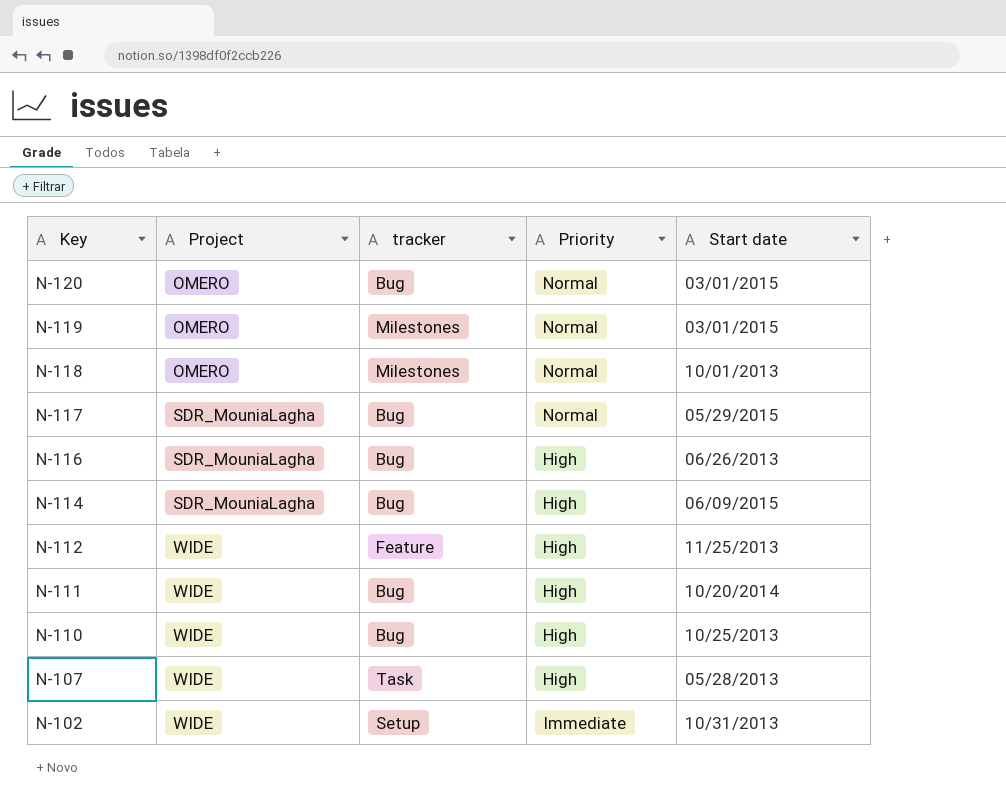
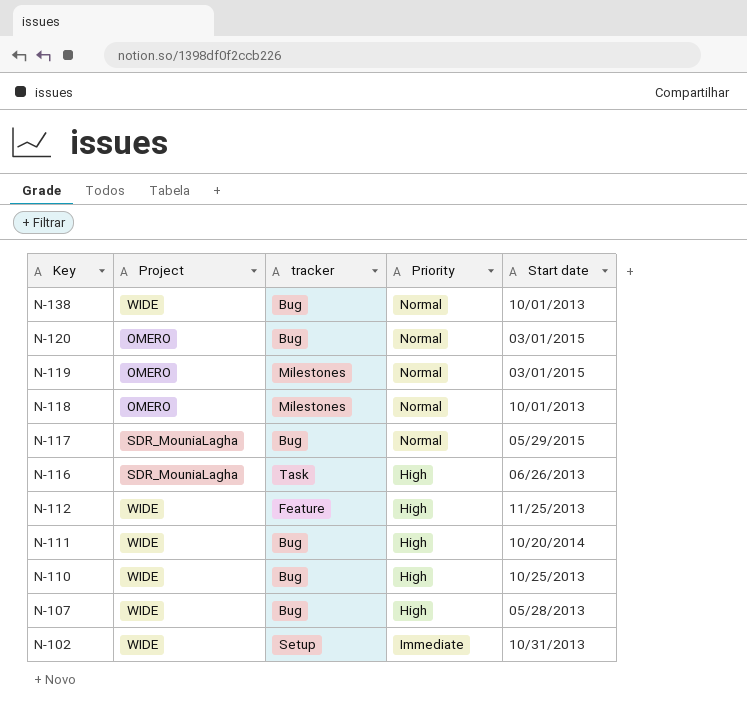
row N-114: SDR_MouniaLagha | Bug | High | 06/09/2015 -> none
row N-138: none -> WIDE | Bug | Normal | 10/01/2013
N-116 | tracker: Bug -> Task
N-107 | tracker: Task -> Bug

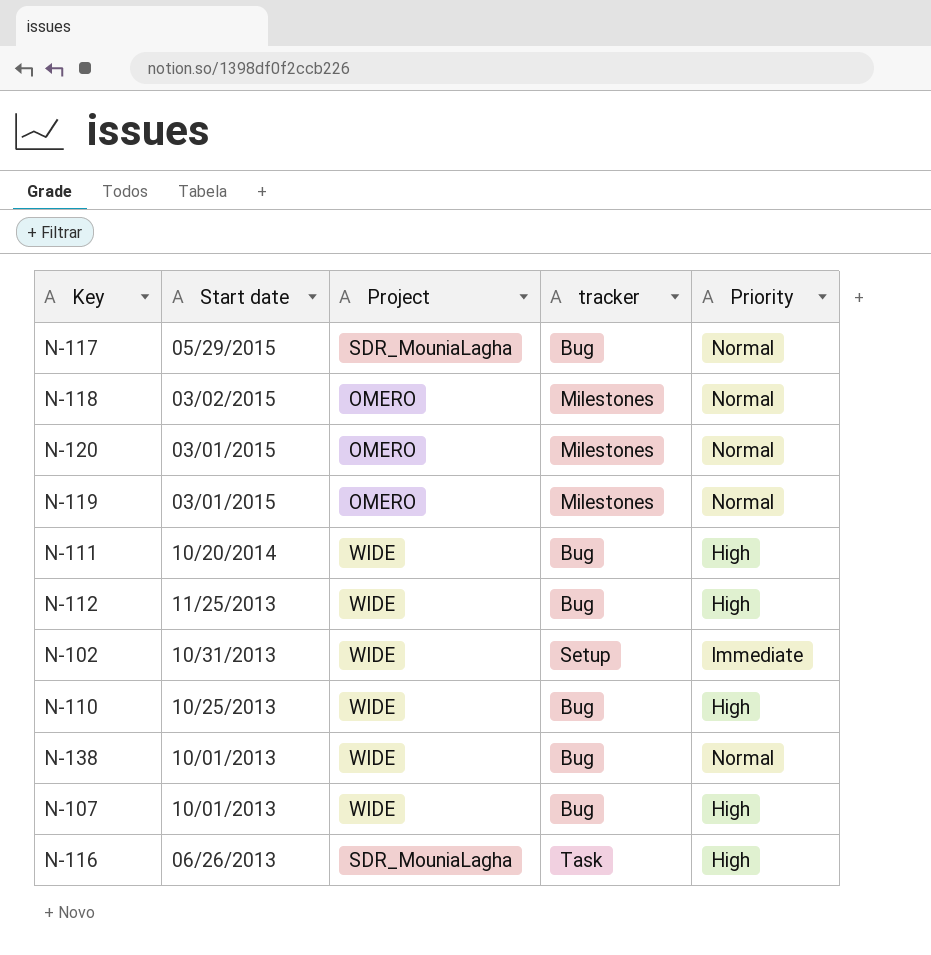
row order: Key descending -> Start date descending
column Start date | position: 5 -> 2
N-118 | Start date: 10/01/2013 -> 03/02/2015
N-120 | tracker: Bug -> Milestones
N-112 | tracker: Feature -> Bug
N-107 | Start date: 05/28/2013 -> 10/01/2013

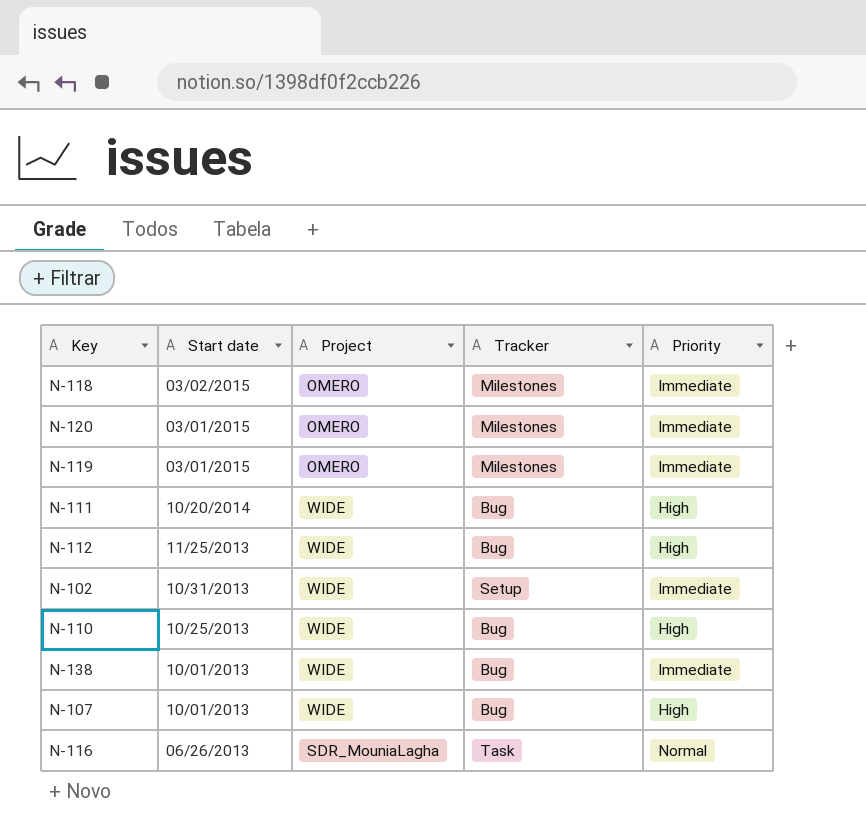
column name: tracker -> Tracker
row N-117: 05/29/2015 | SDR_MouniaLagha | Bug | Normal -> none
N-118 | Priority: Normal -> Immediate
N-120 | Priority: Normal -> Immediate
N-119 | Priority: Normal -> Immediate
N-138 | Priority: Normal -> Immediate
N-116 | Priority: High -> Normal

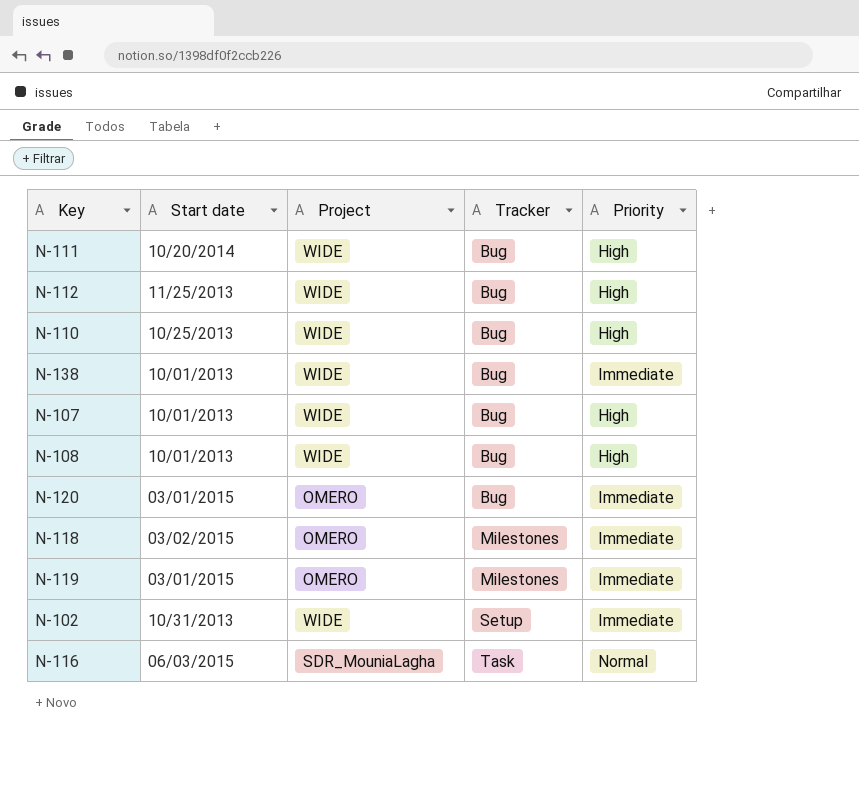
row order: Start date descending -> Tracker ascending
row N-108: none -> 10/01/2013 | WIDE | Bug | High
N-120 | Tracker: Milestones -> Bug
N-116 | Start date: 06/26/2013 -> 06/03/2015

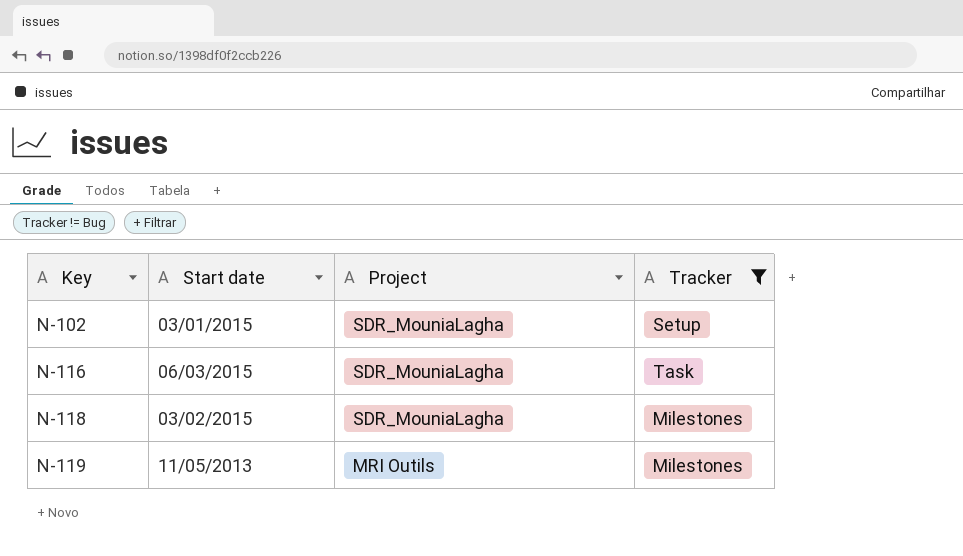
filter: none -> Tracker != Bug
row order: Tracker ascending -> Key ascending
column Priority | position: 5 -> none
N-102 | Start date: 10/31/2013 -> 03/01/2015
N-102 | Project: WIDE -> SDR_MouniaLagha
N-118 | Project: OMERO -> SDR_MouniaLagha
N-119 | Start date: 03/01/2015 -> 11/05/2013
N-119 | Project: OMERO -> MRI Outils

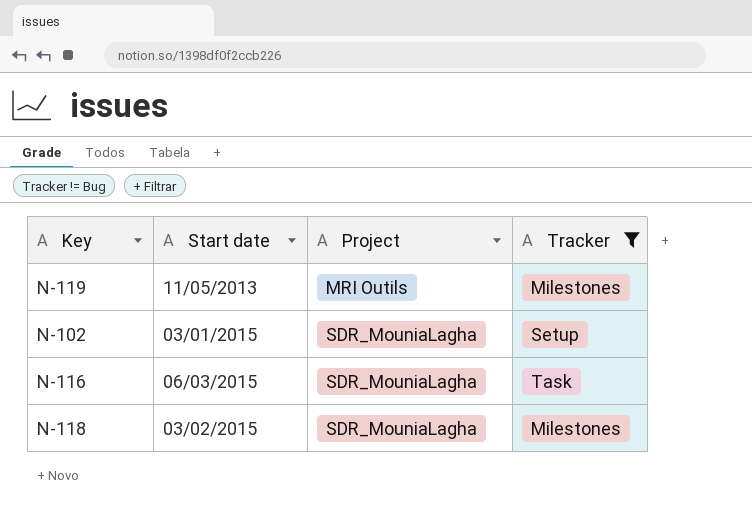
row order: Key ascending -> Project ascending

